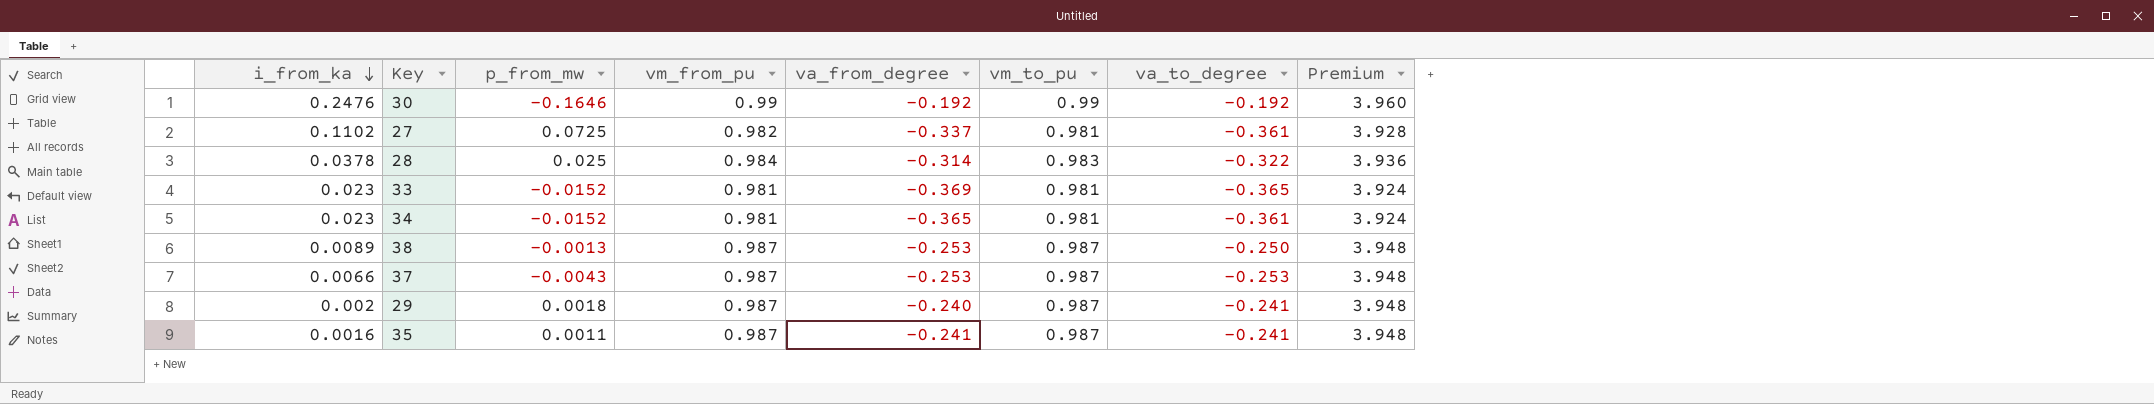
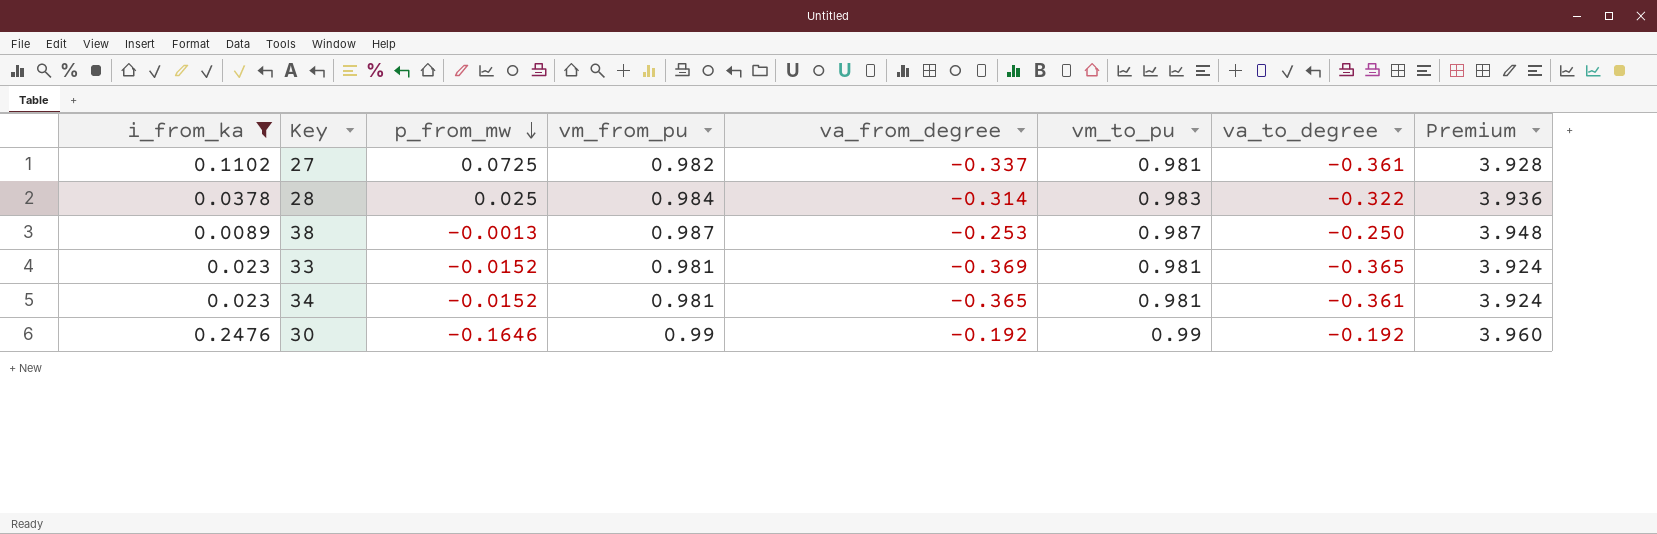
filter: none -> i_from_ka >= 0.0089
row order: i_from_ka descending -> p_from_mw descending

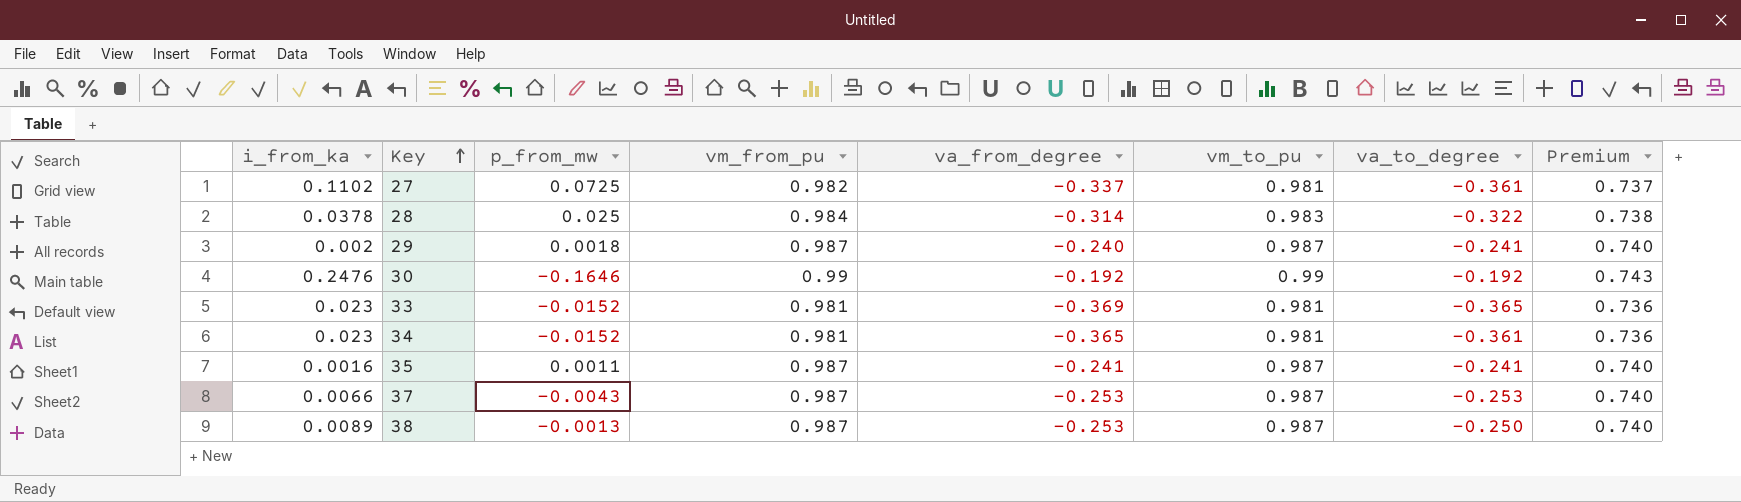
filter: i_from_ka >= 0.0089 -> none
row order: p_from_mw descending -> Key ascending
column Premium | formula: [vm_from_pu] * 4 -> [vm_from_pu] * 0.75

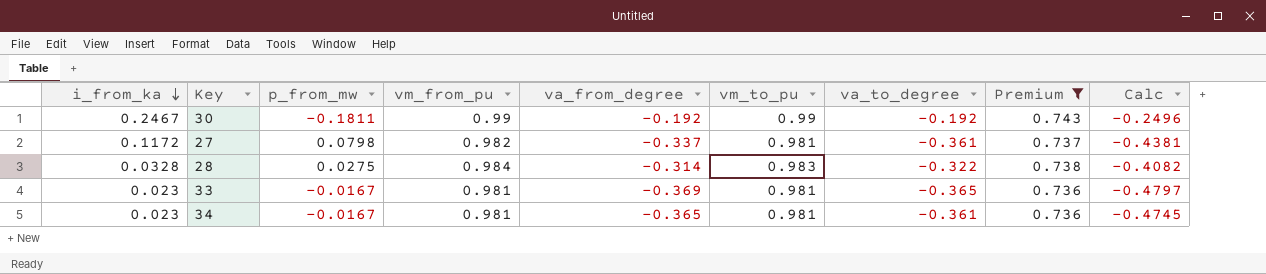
filter: none -> Premium != 0.740
row order: Key ascending -> i_from_ka descending
column Calc | formula: none -> [va_from_degree] * 1.3
30 | i_from_ka: 0.2476 -> 0.2467
30 | p_from_mw: -0.1646 -> -0.1811
27 | i_from_ka: 0.1102 -> 0.1172
27 | p_from_mw: 0.0725 -> 0.0798
28 | i_from_ka: 0.0378 -> 0.0328
28 | p_from_mw: 0.025 -> 0.0275
33 | p_from_mw: -0.0152 -> -0.0167
34 | p_from_mw: -0.0152 -> -0.0167

